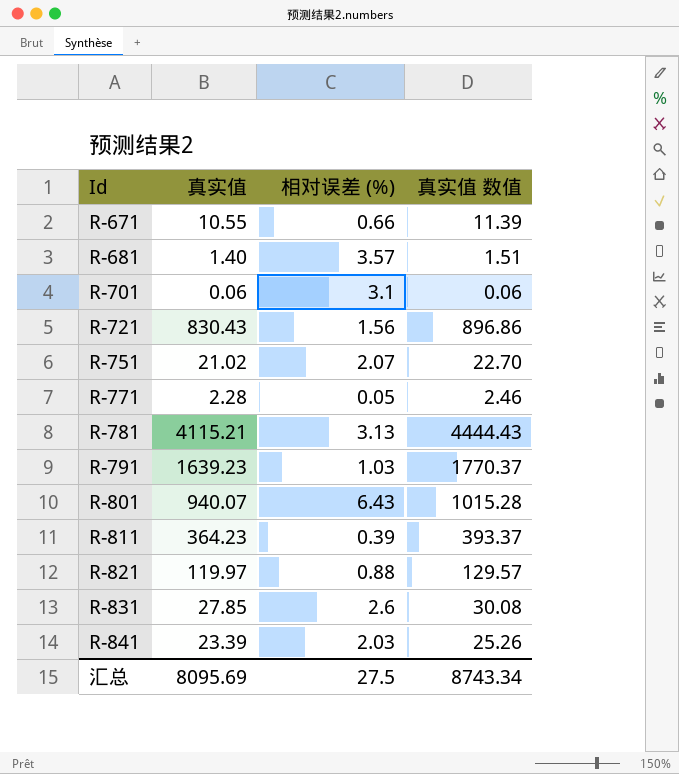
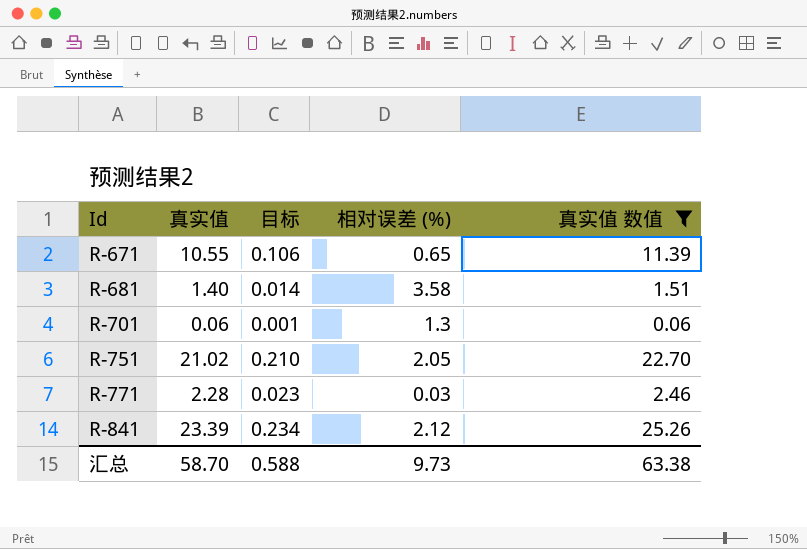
filter: none -> 真实值 数值 <= 25.26
column 目标 | formula: none -> [真实值] * 0.01
R-671 | 相对误差 (%): 0.66 -> 0.65
R-681 | 相对误差 (%): 3.57 -> 3.58
R-701 | 相对误差 (%): 3.1 -> 1.3
R-751 | 相对误差 (%): 2.07 -> 2.05
R-771 | 相对误差 (%): 0.05 -> 0.03
R-841 | 相对误差 (%): 2.03 -> 2.12
汇总 | 真实值: 8095.69 -> 58.70
汇总 | 相对误差 (%): 27.5 -> 9.73
汇总 | 真实值 数值: 8743.34 -> 63.38

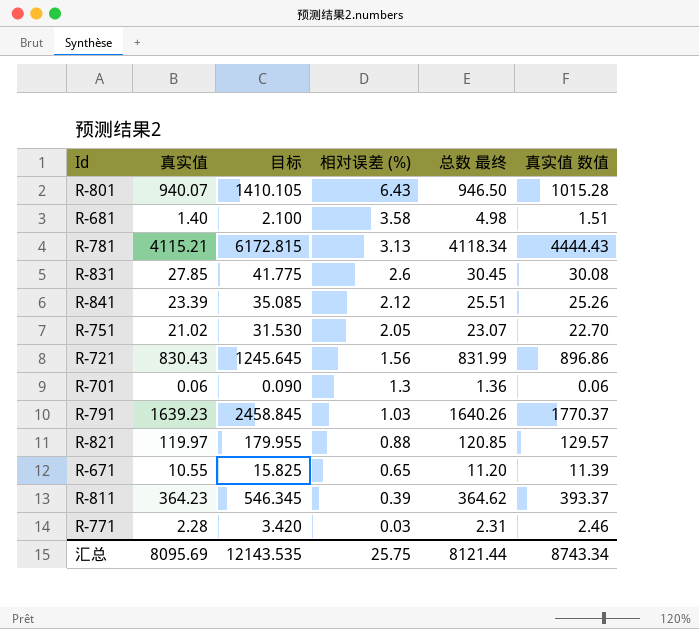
filter: 真实值 数值 <= 25.26 -> none
row order: Id ascending -> 相对误差 (%) descending
column 目标 | formula: [真实值] * 0.01 -> [真实值] * 1.5
column 总数 最终 | formula: none -> [真实值] + [相对误差 (%)]
汇总 | 真实值: 58.70 -> 8095.69
汇总 | 目标: 0.588 -> 12143.535
汇总 | 相对误差 (%): 9.73 -> 25.75
汇总 | 真实值 数值: 63.38 -> 8743.34

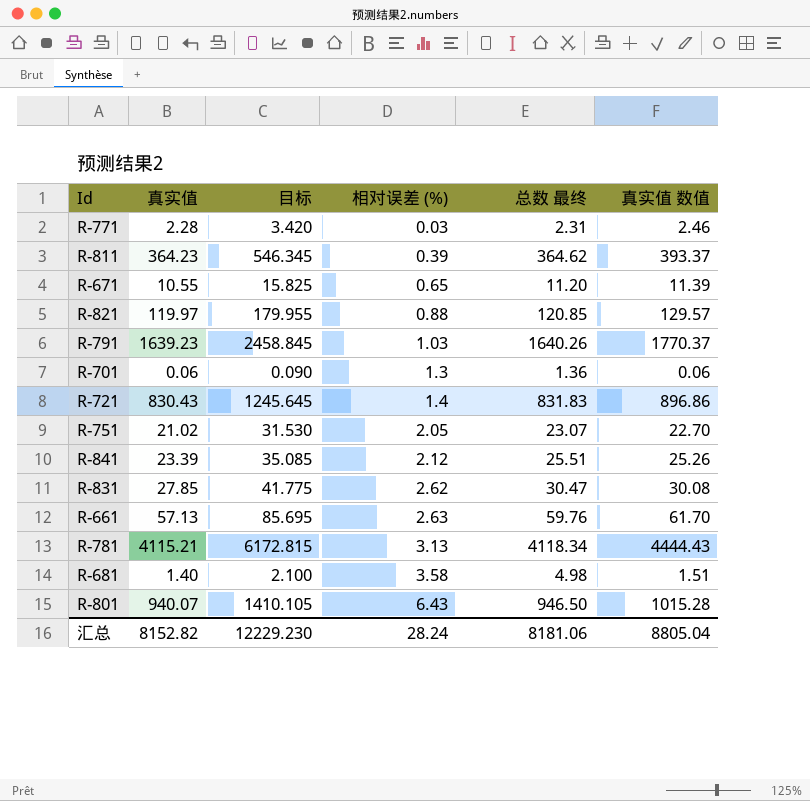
row order: 相对误差 (%) descending -> 相对误差 (%) ascending
R-721 | 相对误差 (%): 1.56 -> 1.4
R-721 | 总数 最终: 831.99 -> 831.83
R-831 | 相对误差 (%): 2.6 -> 2.62
R-831 | 总数 最终: 30.45 -> 30.47
row R-661: none -> 57.13 | 85.695 | 2.63 | 59.76 | 61.70
汇总 | 真实值: 8095.69 -> 8152.82
汇总 | 目标: 12143.535 -> 12229.230
汇总 | 相对误差 (%): 25.75 -> 28.24
汇总 | 总数 最终: 8121.44 -> 8181.06
汇总 | 真实值 数值: 8743.34 -> 8805.04

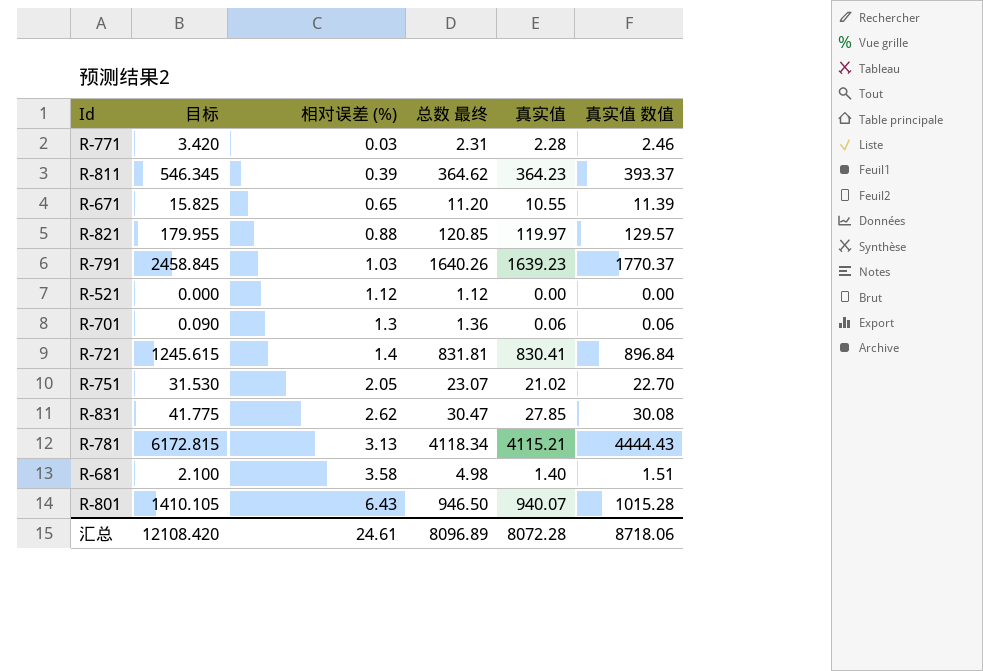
column 真实值 | position: 2 -> 5
row R-841: 23.39 | 35.085 | 2.12 | 25.51 | 25.26 -> none
row R-661: 57.13 | 85.695 | 2.63 | 59.76 | 61.70 -> none
row R-521: none -> 0.000 | 1.12 | 1.12 | 0.00 | 0.00
R-721 | 目标: 1245.645 -> 1245.615
R-721 | 总数 最终: 831.83 -> 831.81
R-721 | 真实值: 830.43 -> 830.41
R-721 | 真实值 数值: 896.86 -> 896.84
汇总 | 目标: 12229.230 -> 12108.420
汇总 | 相对误差 (%): 28.24 -> 24.61
汇总 | 总数 最终: 8181.06 -> 8096.89
汇总 | 真实值: 8152.82 -> 8072.28
汇总 | 真实值 数值: 8805.04 -> 8718.06

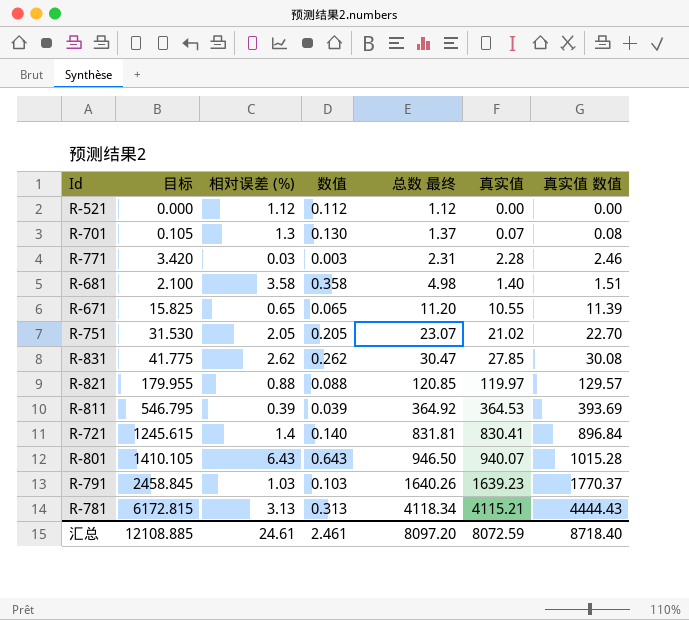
row order: 相对误差 (%) ascending -> 总数 最终 ascending
column 数值 | formula: none -> [相对误差 (%)] * 0.1
R-701 | 目标: 0.090 -> 0.105
R-701 | 总数 最终: 1.36 -> 1.37
R-701 | 真实值: 0.06 -> 0.07
R-701 | 真实值 数值: 0.06 -> 0.08
R-811 | 目标: 546.345 -> 546.795
R-811 | 总数 最终: 364.62 -> 364.92
R-811 | 真实值: 364.23 -> 364.53
R-811 | 真实值 数值: 393.37 -> 393.69
汇总 | 目标: 12108.420 -> 12108.885
汇总 | 总数 最终: 8096.89 -> 8097.20
汇总 | 真实值: 8072.28 -> 8072.59
汇总 | 真实值 数值: 8718.06 -> 8718.40

